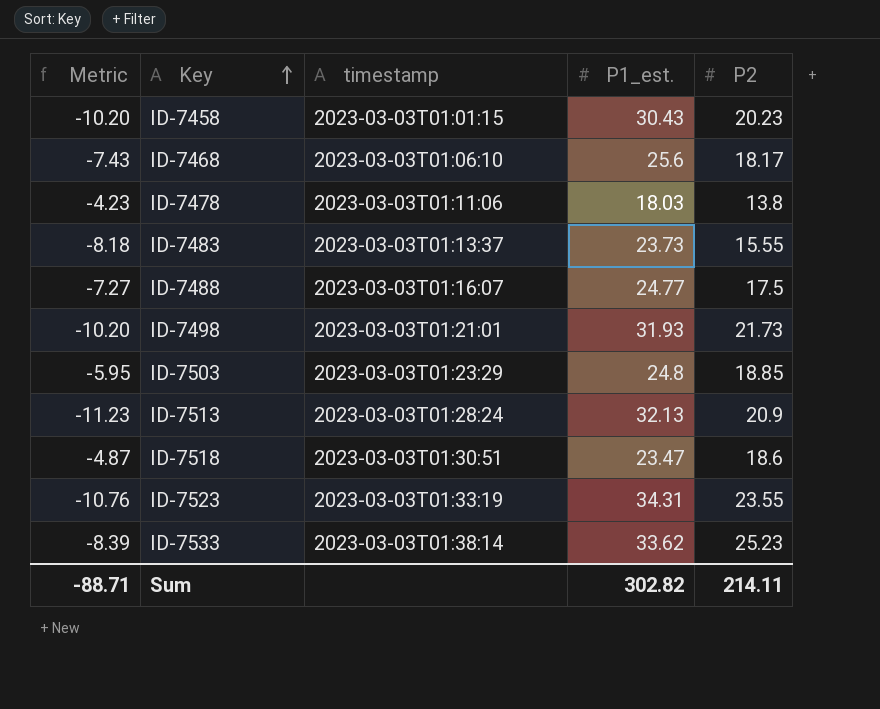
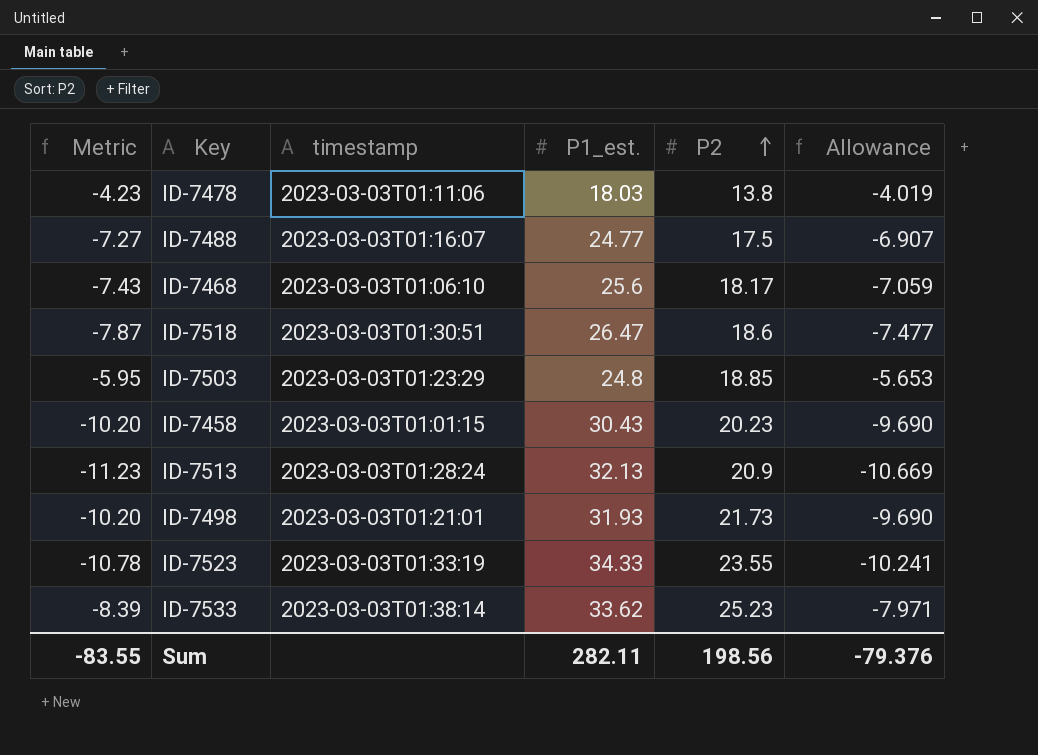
row order: Key ascending -> P2 ascending
column Allowance | formula: none -> [Metric] * 0.95
row ID-7483: -8.18 | 2023-03-03T01:13:37 | 23.73 | 15.55 -> none
ID-7518 | Metric: -4.87 -> -7.87
ID-7518 | P1_est.: 23.47 -> 26.47
ID-7523 | Metric: -10.76 -> -10.78
ID-7523 | P1_est.: 34.31 -> 34.33
Sum | Metric: -88.71 -> -83.55
Sum | P1_est.: 302.82 -> 282.11
Sum | P2: 214.11 -> 198.56

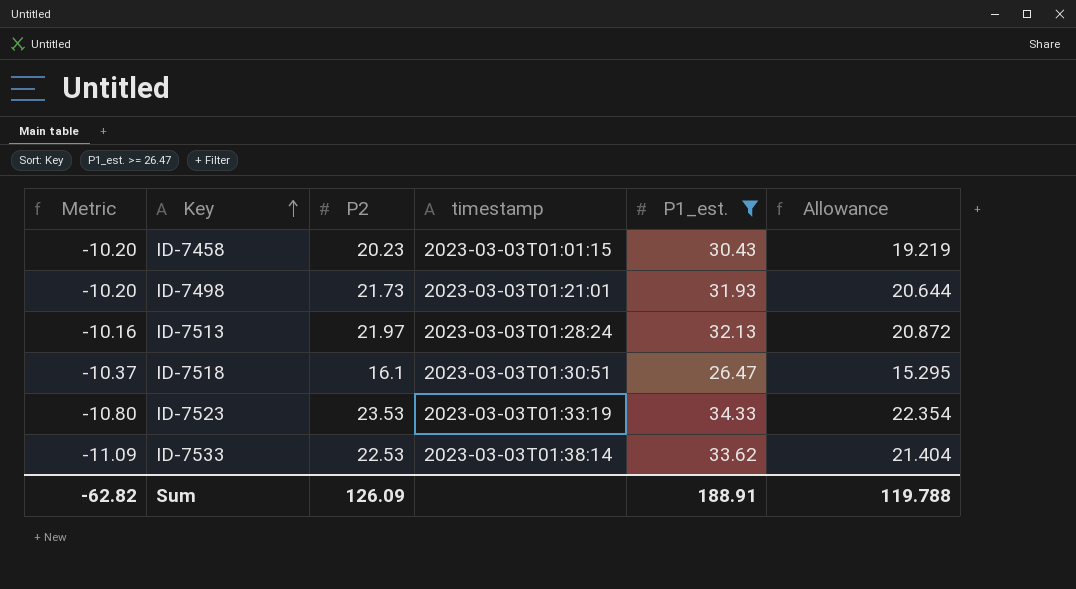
filter: none -> P1_est. >= 26.47
row order: P2 ascending -> Key ascending
column P2 | position: 5 -> 3
column Allowance | formula: [Metric] * 0.95 -> [P2] * 0.95
ID-7513 | Metric: -11.23 -> -10.16
ID-7513 | P2: 20.9 -> 21.97
ID-7518 | Metric: -7.87 -> -10.37
ID-7518 | P2: 18.6 -> 16.1
ID-7523 | Metric: -10.78 -> -10.80
ID-7523 | P2: 23.55 -> 23.53
ID-7533 | Metric: -8.39 -> -11.09
ID-7533 | P2: 25.23 -> 22.53
Sum | Metric: -83.55 -> -62.82
Sum | P2: 198.56 -> 126.09
Sum | P1_est.: 282.11 -> 188.91
Sum | Allowance: -79.376 -> 119.788

